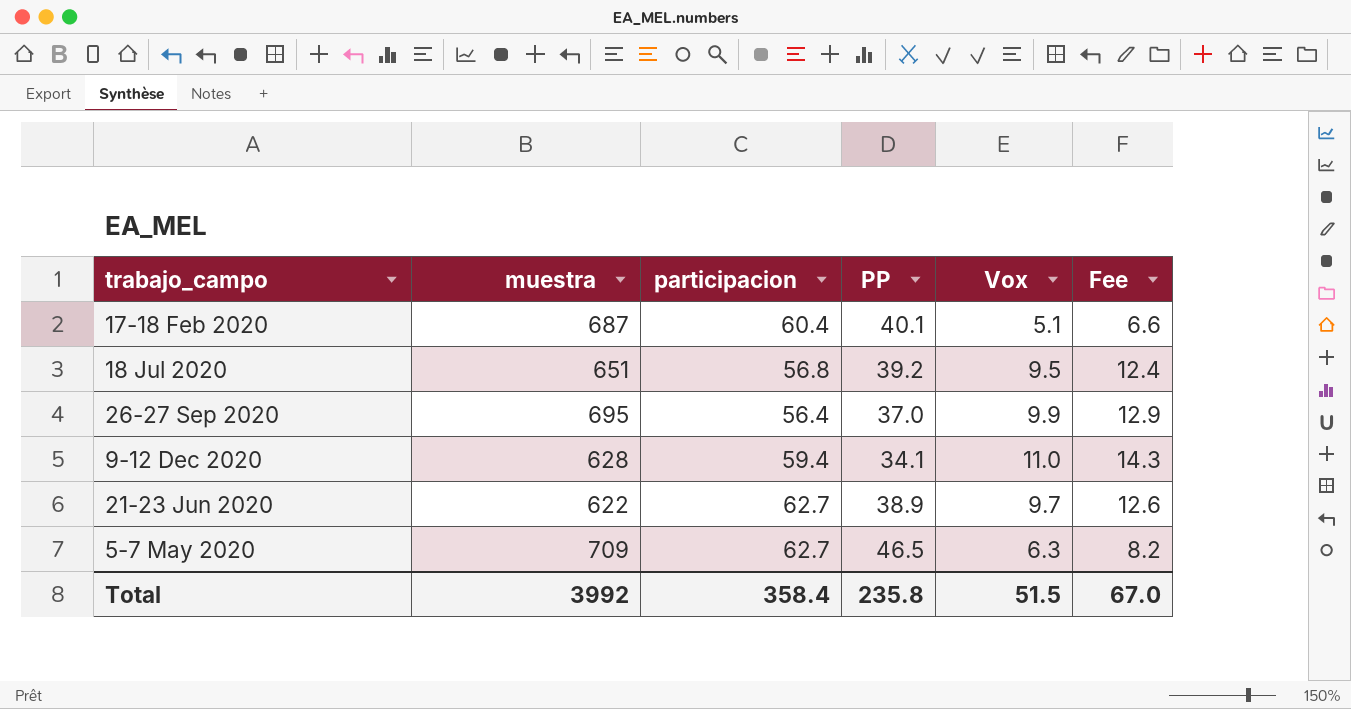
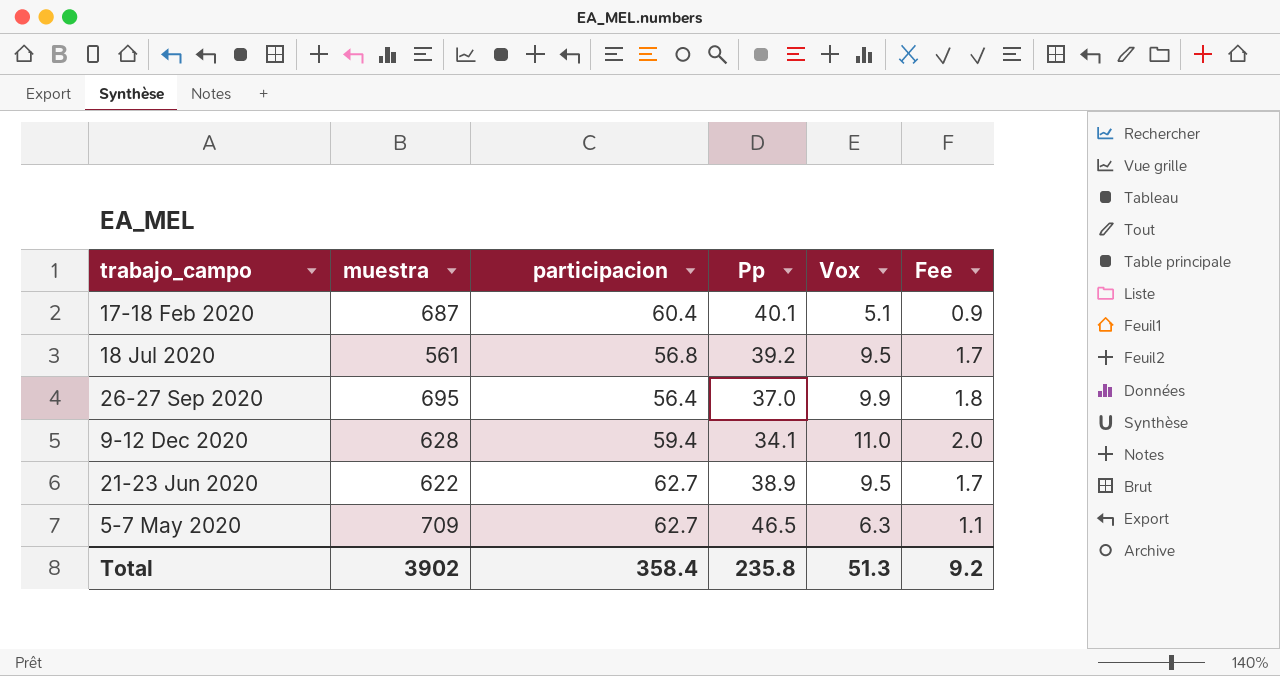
column name: PP -> Pp
column Fee | formula: [Vox] * 1.3 -> [Vox] * 0.18
18 Jul 2020 | muestra: 651 -> 561
21-23 Jun 2020 | Vox: 9.7 -> 9.5
Total | muestra: 3992 -> 3902
Total | Vox: 51.5 -> 51.3
Total | Fee: 67.0 -> 9.2

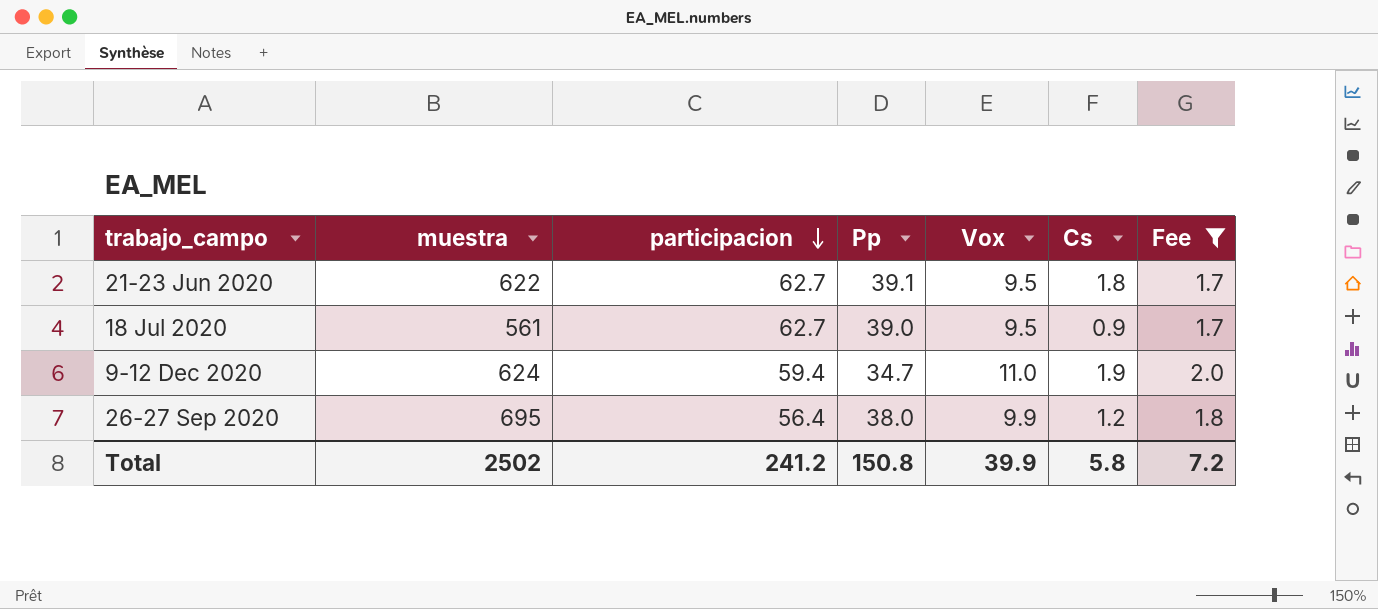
filter: none -> Fee >= 1.7
row order: none -> participacion descending
column Cs | position: none -> 6
21-23 Jun 2020 | Pp: 38.9 -> 39.1
18 Jul 2020 | participacion: 56.8 -> 62.7
18 Jul 2020 | Pp: 39.2 -> 39.0
9-12 Dec 2020 | muestra: 628 -> 624
9-12 Dec 2020 | Pp: 34.1 -> 34.7
26-27 Sep 2020 | Pp: 37.0 -> 38.0
Total | muestra: 3902 -> 2502
Total | participacion: 358.4 -> 241.2
Total | Pp: 235.8 -> 150.8
Total | Vox: 51.3 -> 39.9
Total | Fee: 9.2 -> 7.2

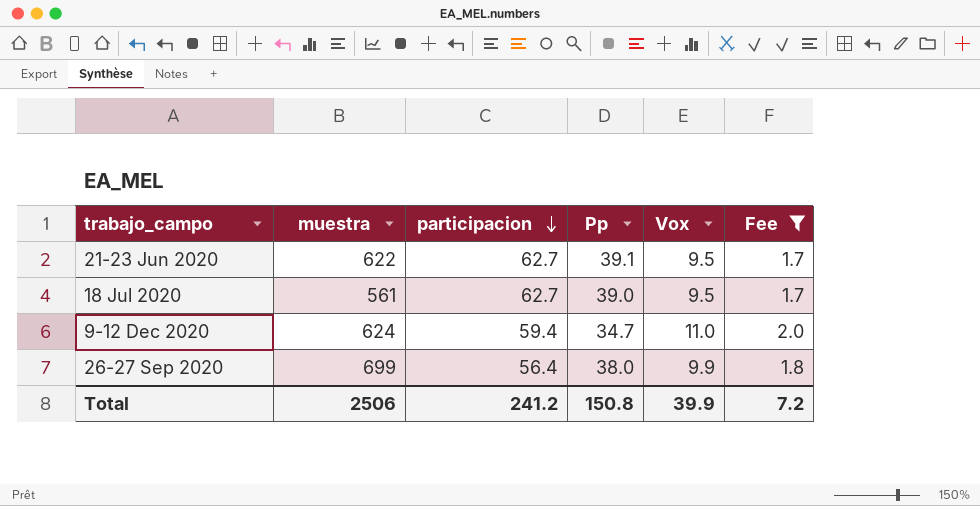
column Cs | position: 6 -> none
26-27 Sep 2020 | muestra: 695 -> 699
Total | muestra: 2502 -> 2506

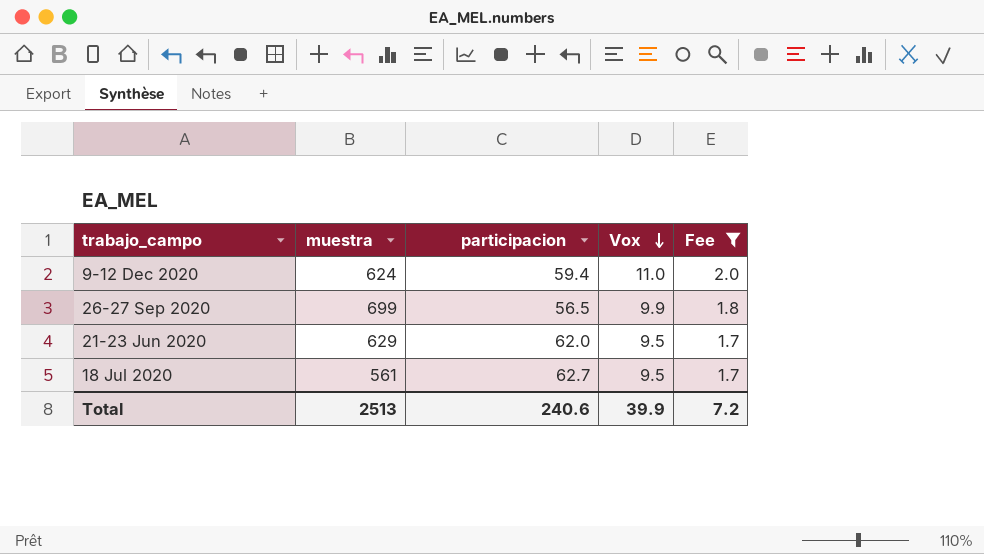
row order: participacion descending -> Vox descending
column Pp | position: 4 -> none
26-27 Sep 2020 | participacion: 56.4 -> 56.5
21-23 Jun 2020 | muestra: 622 -> 629
21-23 Jun 2020 | participacion: 62.7 -> 62.0
Total | muestra: 2506 -> 2513
Total | participacion: 241.2 -> 240.6

